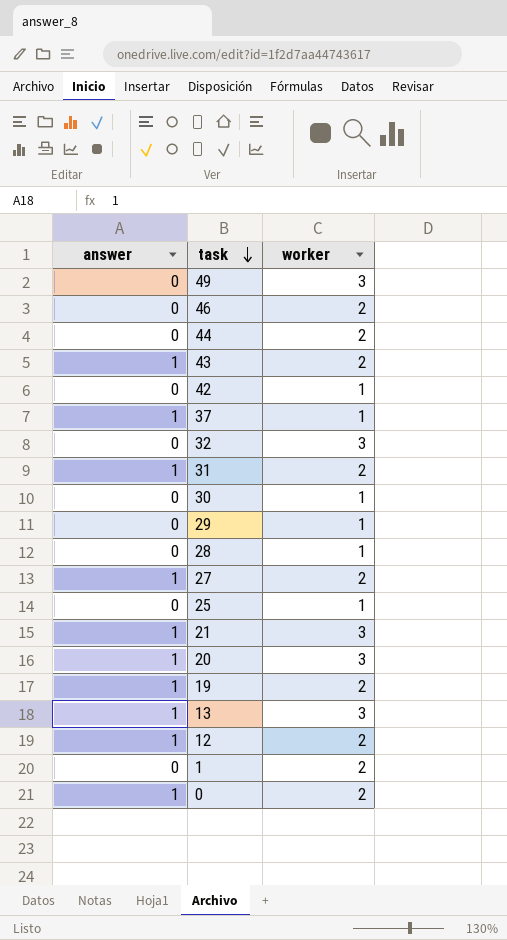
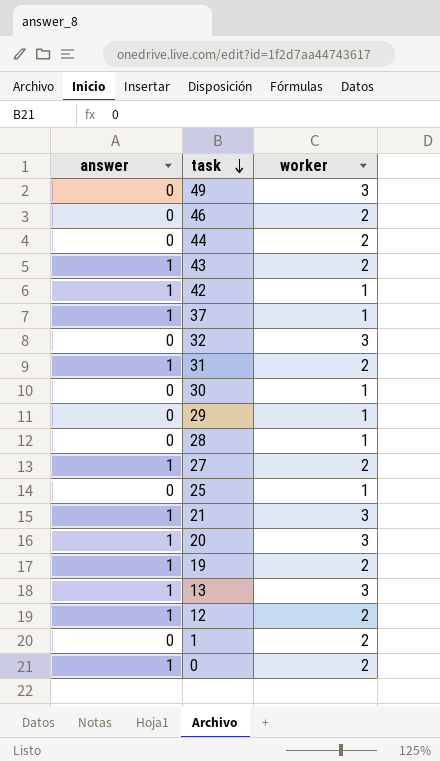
42 | answer: 0 -> 1

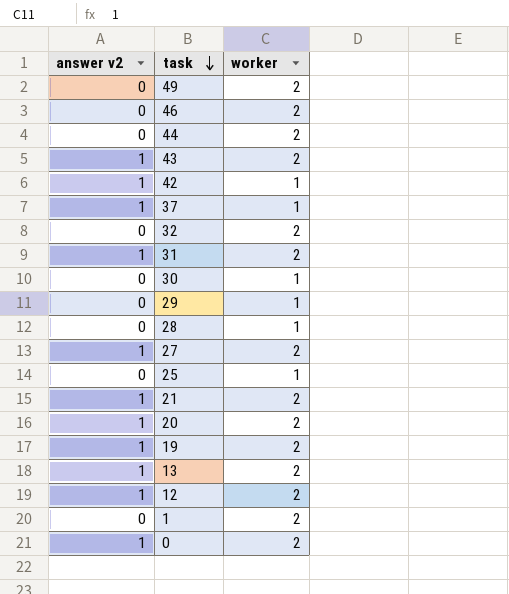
column name: answer -> answer v2
49 | worker: 3 -> 2
32 | worker: 3 -> 2
21 | worker: 3 -> 2
20 | worker: 3 -> 2
13 | worker: 3 -> 2

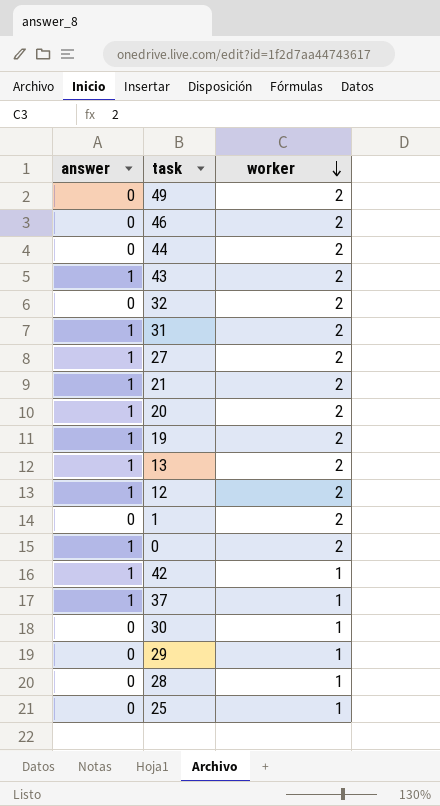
row order: task descending -> worker descending
column name: answer v2 -> answer

